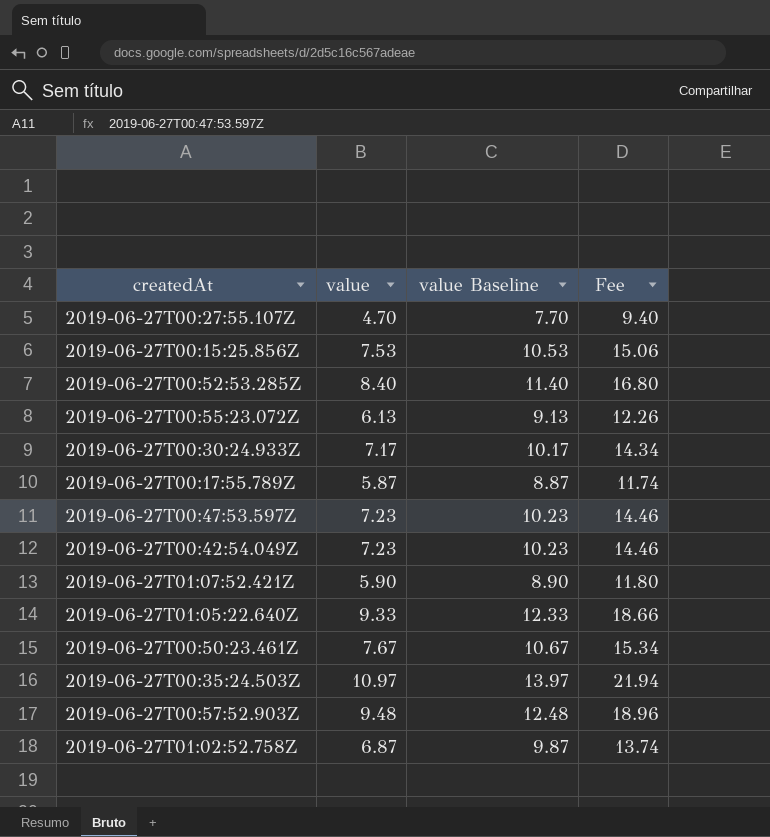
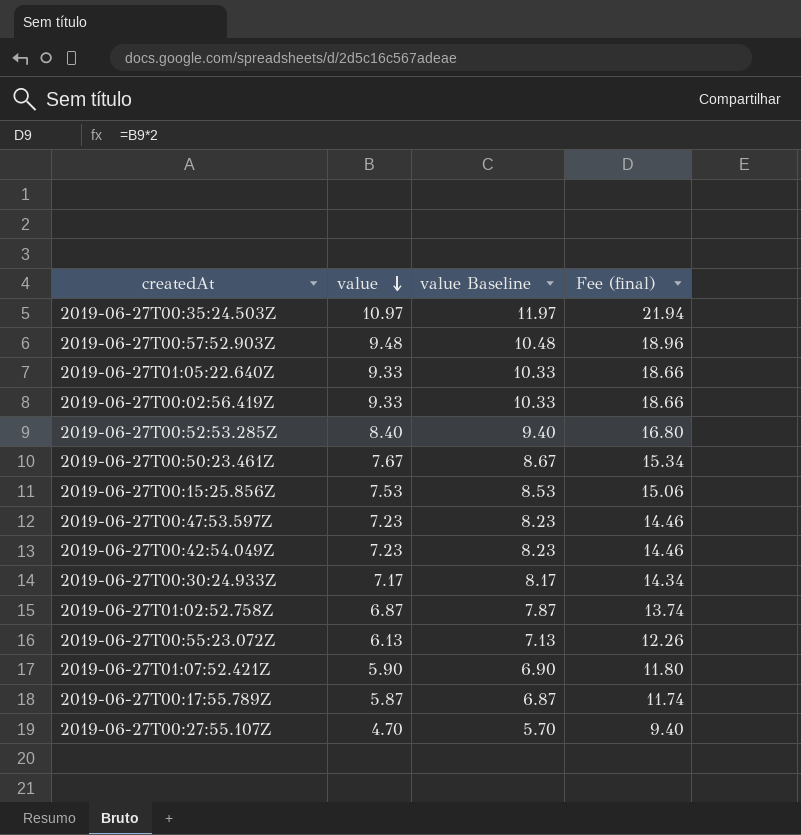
row order: none -> value descending
column value Baseline | formula: [value] + 3 -> [value] + 1
column name: Fee -> Fee (final)
row 2019-06-27T00:02:56.419Z: none -> 9.33 | 10.33 | 18.66

